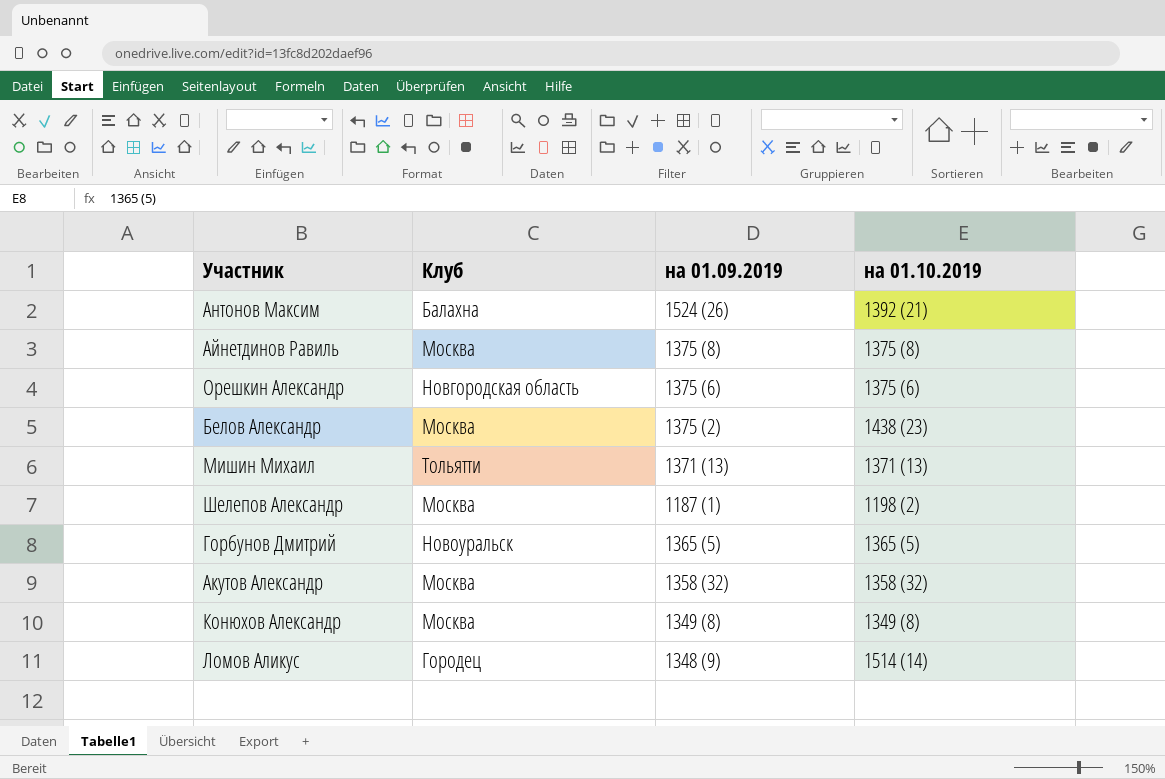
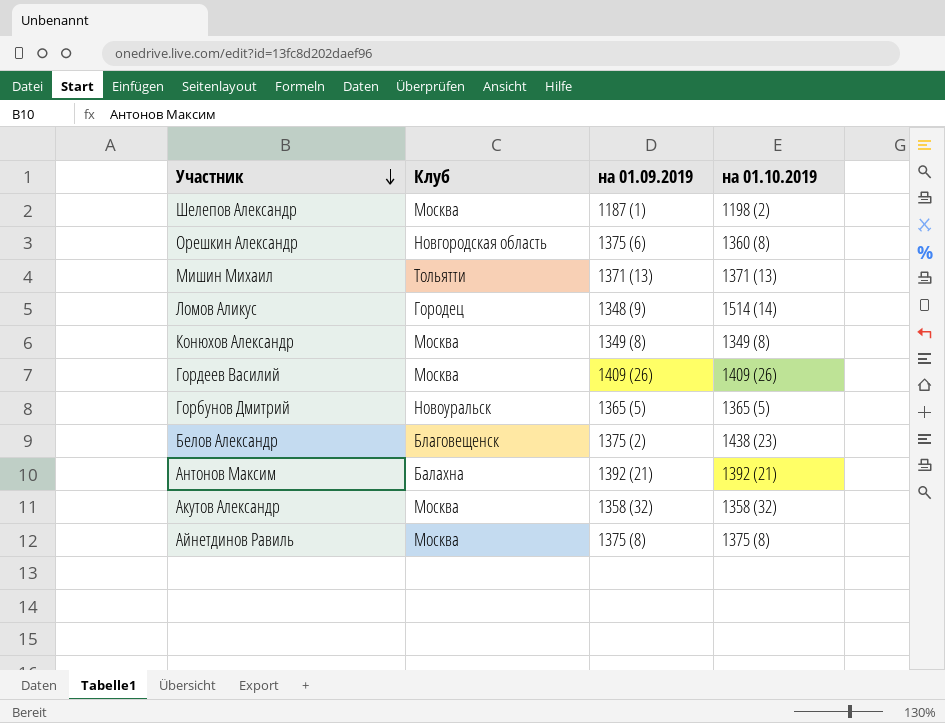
row order: none -> Участник descending
Орешкин Александр | на 01.10.2019: 1375 (6) -> 1360 (8)
row Гордеев Василий: none -> Москва | 1409 (26) | 1409 (26)
Белов Александр | Клуб: Москва -> Благовещенск
Антонов Максим | на 01.09.2019: 1524 (26) -> 1392 (21)

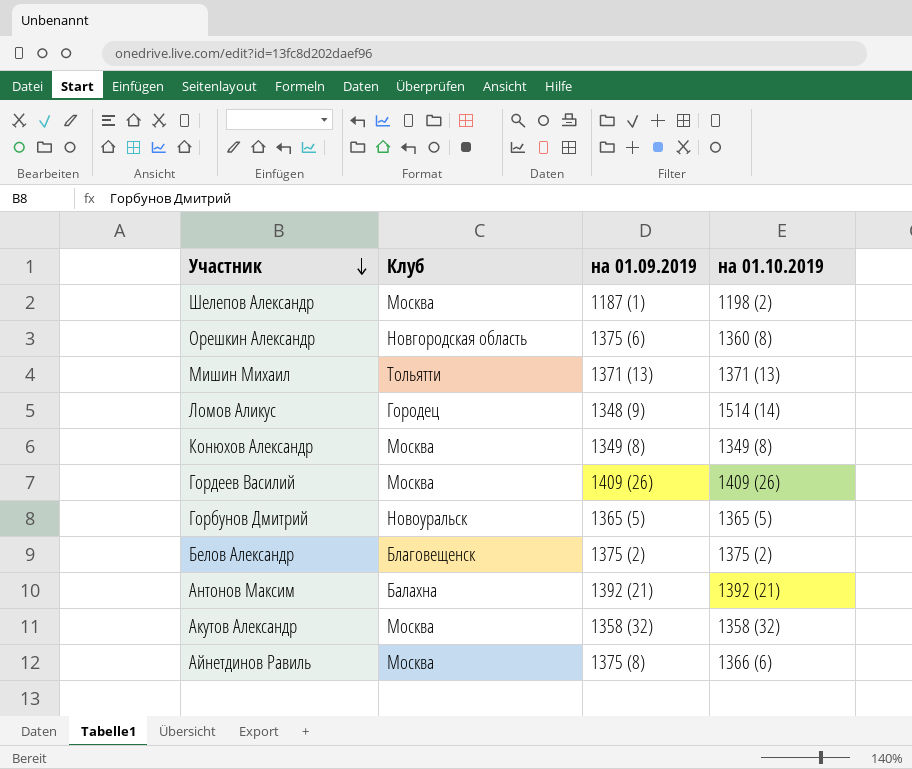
Белов Александр | на 01.10.2019: 1438 (23) -> 1375 (2)
Айнетдинов Равиль | на 01.10.2019: 1375 (8) -> 1366 (6)

